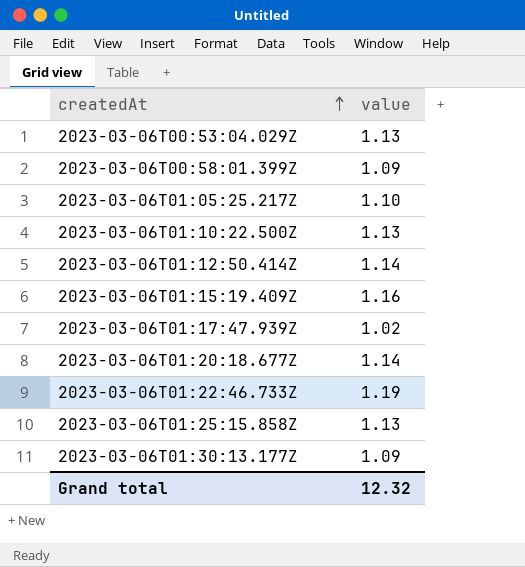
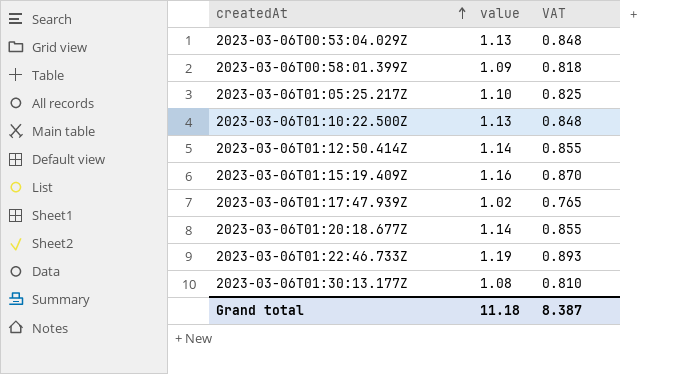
column VAT | formula: none -> [value] * 0.75
row 2023-03-06T01:25:15.858Z: 1.13 -> none
2023-03-06T01:30:13.177Z | value: 1.09 -> 1.08
Grand total | value: 12.32 -> 11.18

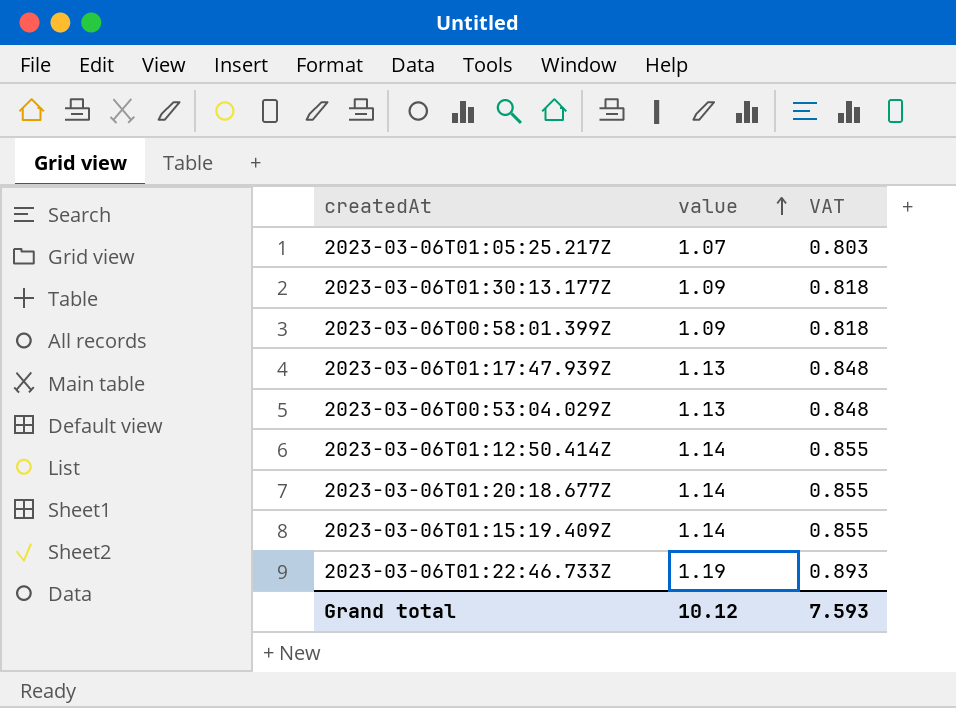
row order: createdAt ascending -> value ascending
row 2023-03-06T01:10:22.500Z: 1.13 | 0.848 -> none
2023-03-06T01:05:25.217Z | value: 1.10 -> 1.07
2023-03-06T01:05:25.217Z | VAT: 0.825 -> 0.803
2023-03-06T01:30:13.177Z | value: 1.08 -> 1.09
2023-03-06T01:30:13.177Z | VAT: 0.810 -> 0.818
2023-03-06T01:17:47.939Z | value: 1.02 -> 1.13
2023-03-06T01:17:47.939Z | VAT: 0.765 -> 0.848
2023-03-06T01:15:19.409Z | value: 1.16 -> 1.14
2023-03-06T01:15:19.409Z | VAT: 0.870 -> 0.855
Grand total | value: 11.18 -> 10.12
Grand total | VAT: 8.387 -> 7.593

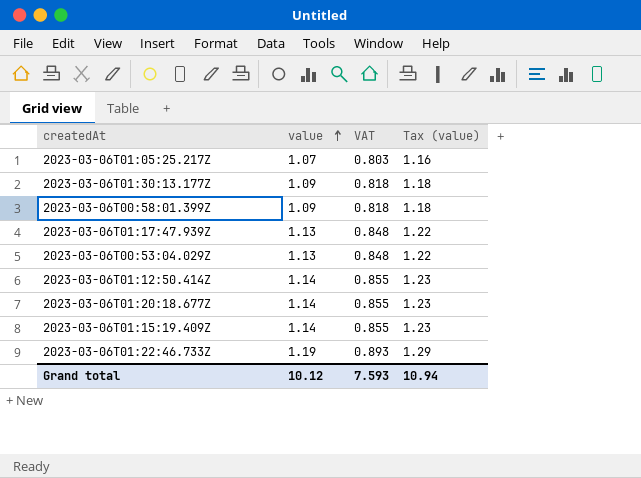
column Tax (value) | formula: none -> [value] * 1.08

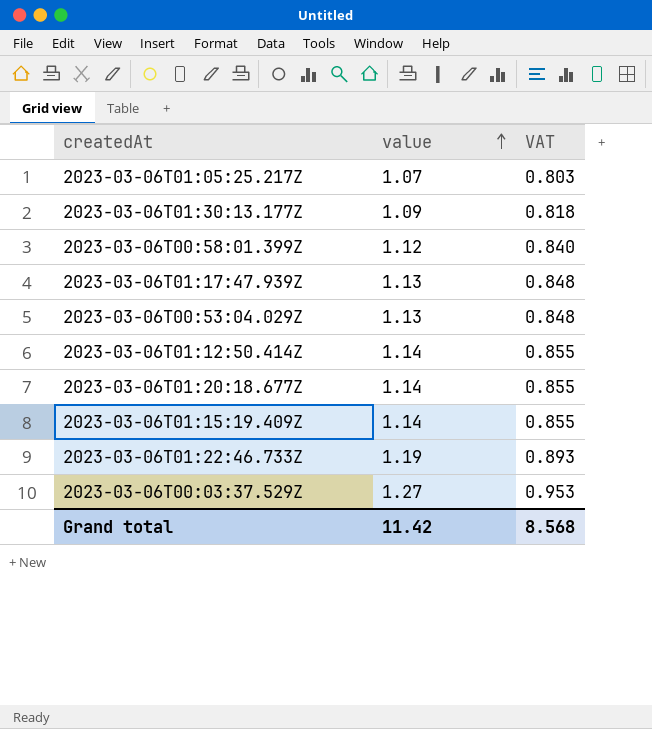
column Tax (value) | formula: [value] * 1.08 -> none
2023-03-06T00:58:01.399Z | value: 1.09 -> 1.12
2023-03-06T00:58:01.399Z | VAT: 0.818 -> 0.840
row 2023-03-06T00:03:37.529Z: none -> 1.27 | 0.953
Grand total | value: 10.12 -> 11.42
Grand total | VAT: 7.593 -> 8.568

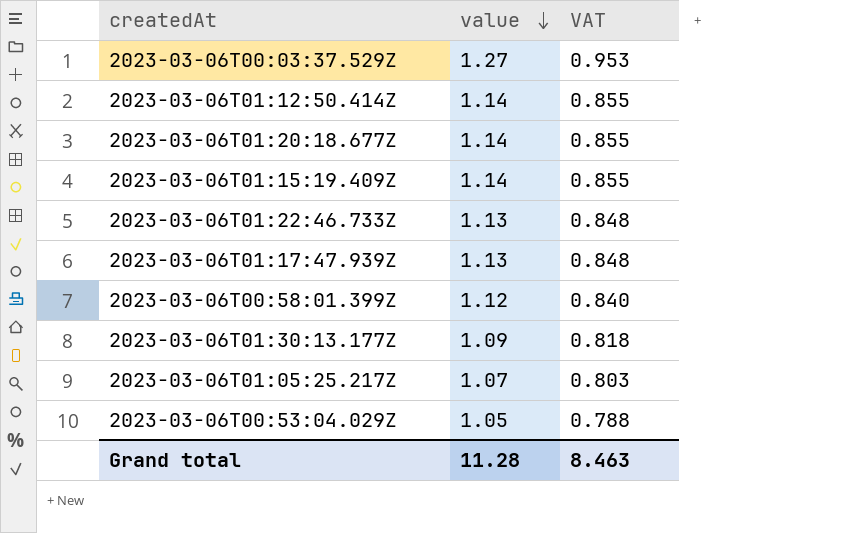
row order: value ascending -> value descending
2023-03-06T01:22:46.733Z | value: 1.19 -> 1.13
2023-03-06T01:22:46.733Z | VAT: 0.893 -> 0.848
2023-03-06T00:53:04.029Z | value: 1.13 -> 1.05
2023-03-06T00:53:04.029Z | VAT: 0.848 -> 0.788
Grand total | value: 11.42 -> 11.28
Grand total | VAT: 8.568 -> 8.463

